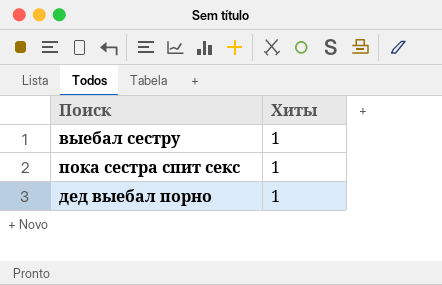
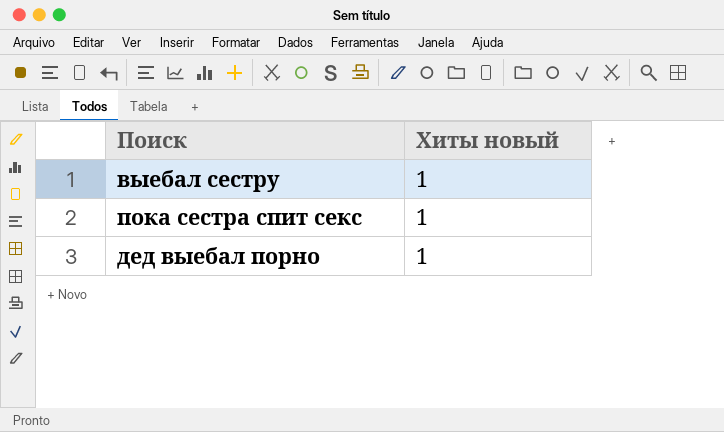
column name: Хиты -> Хиты новый

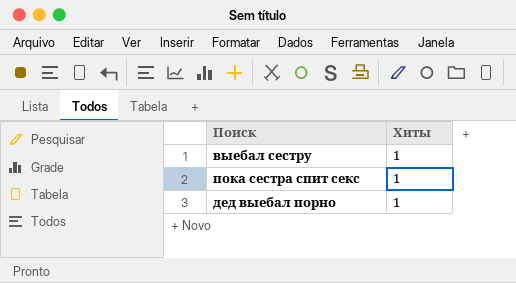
column name: Хиты новый -> Хиты

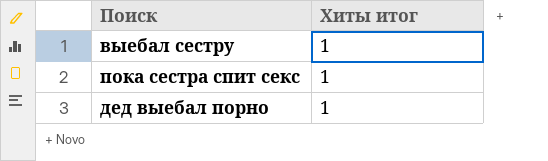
column name: Хиты -> Хиты итог

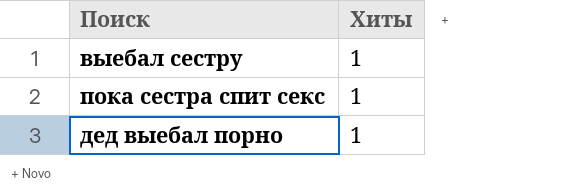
column name: Хиты итог -> Хиты

